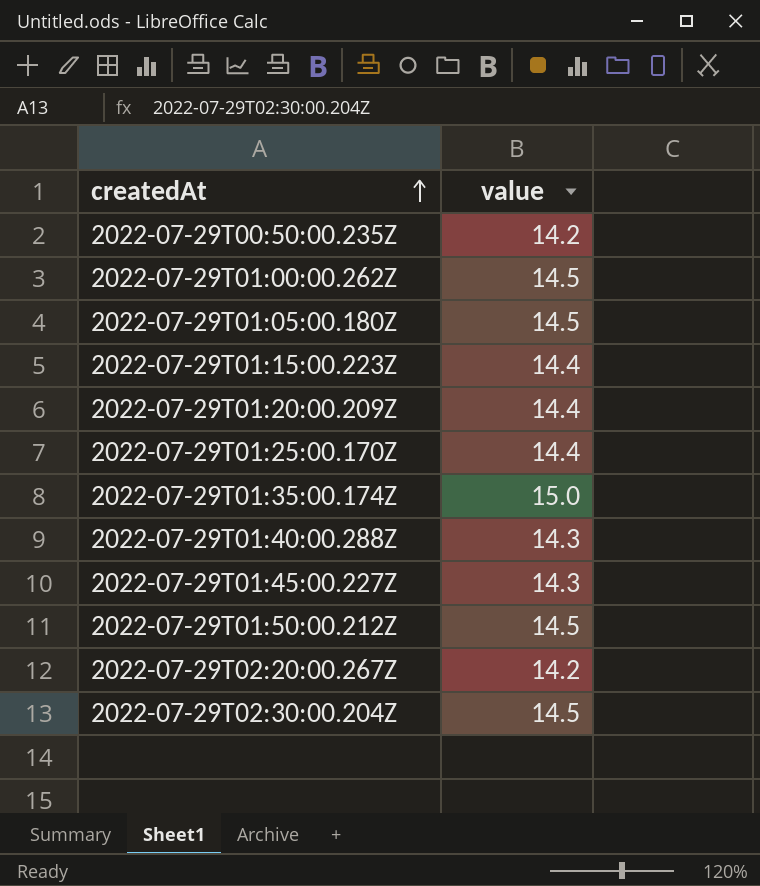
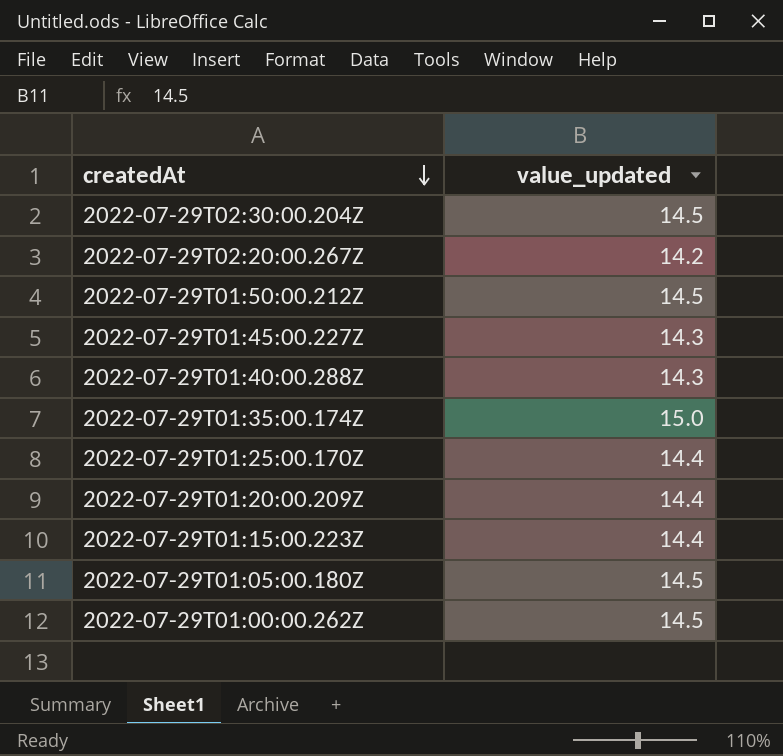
row order: createdAt ascending -> createdAt descending
column name: value -> value_updated
row 2022-07-29T00:50:00.235Z: 14.2 -> none

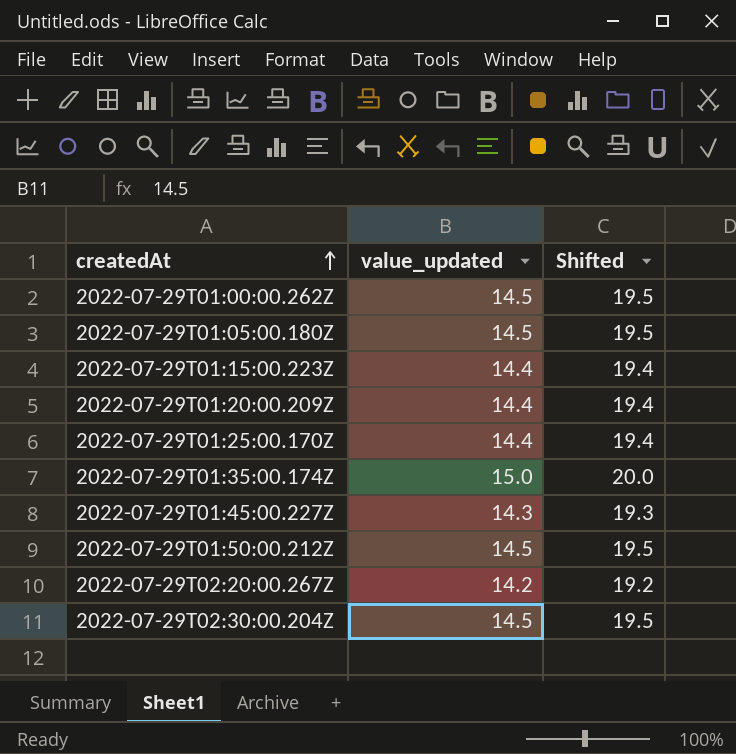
row order: createdAt descending -> createdAt ascending
column Shifted | formula: none -> [value_updated] + 5
row 2022-07-29T01:40:00.288Z: 14.3 -> none

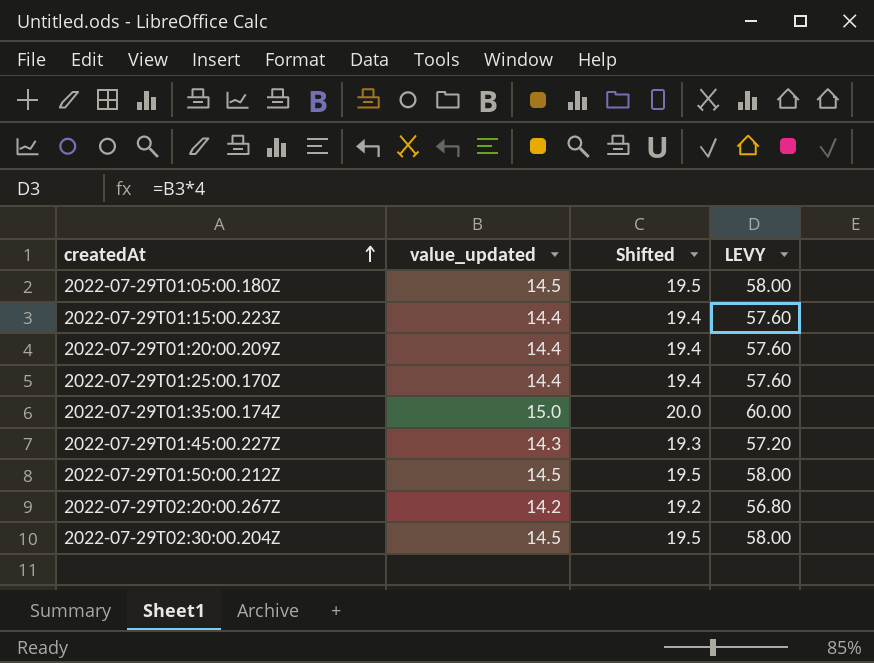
column LEVY | formula: none -> [value_updated] * 4
row 2022-07-29T01:00:00.262Z: 14.5 | 19.5 -> none

